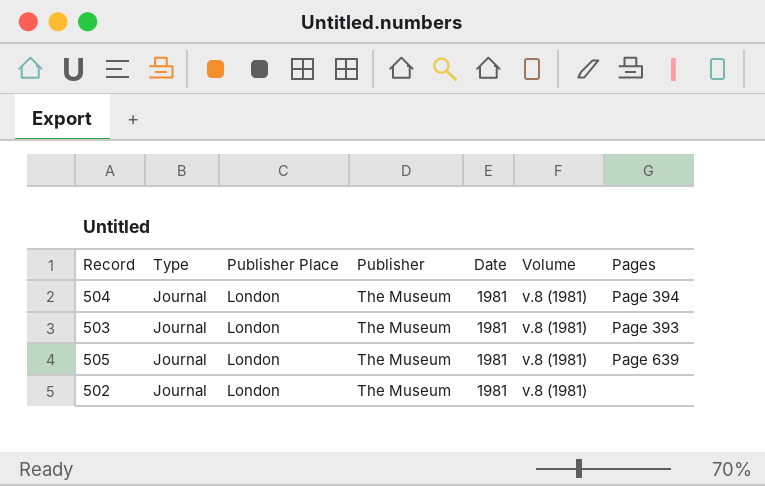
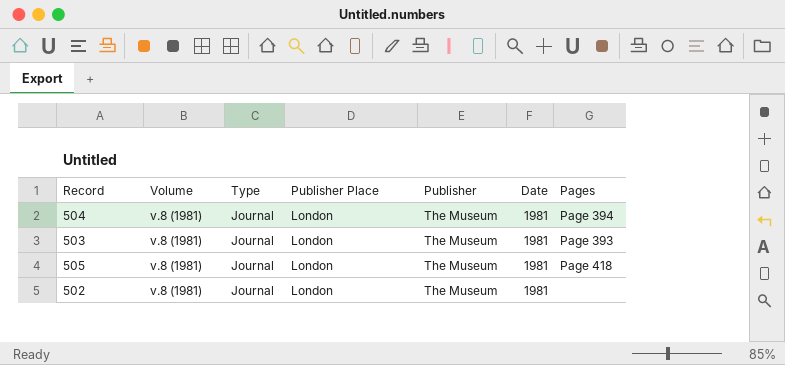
column Volume | position: 6 -> 2
505 | Pages: Page 639 -> Page 418

